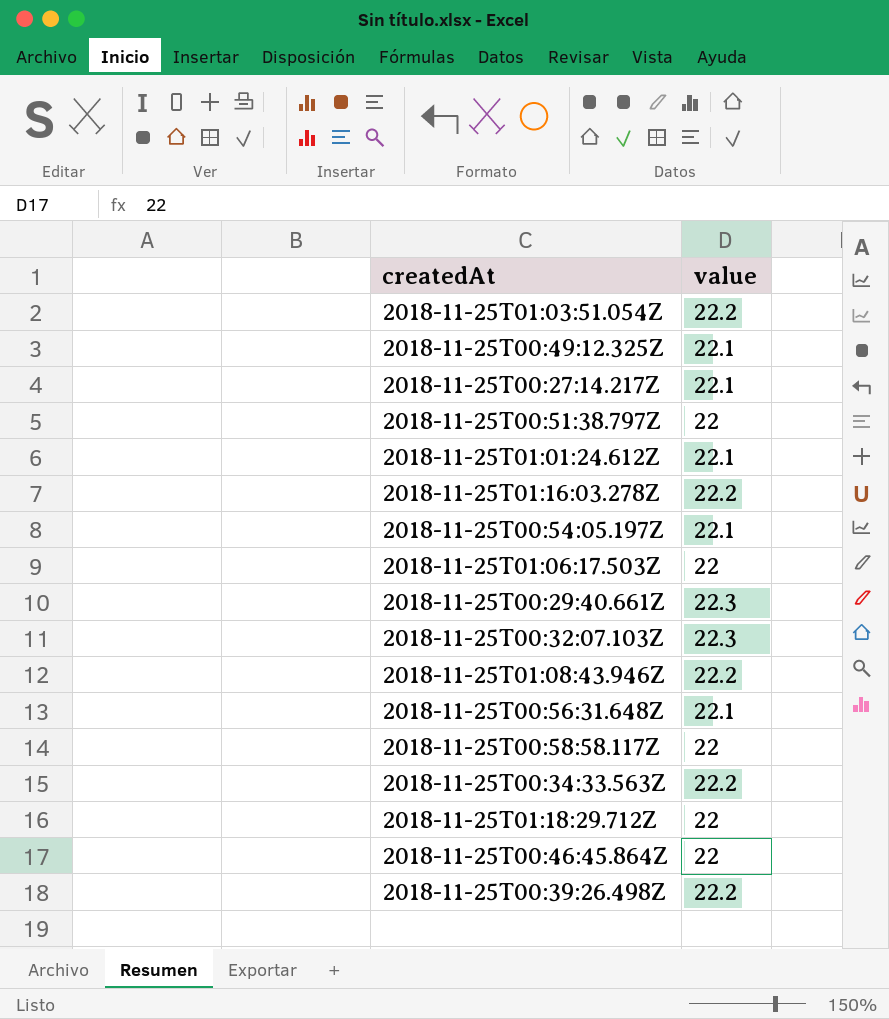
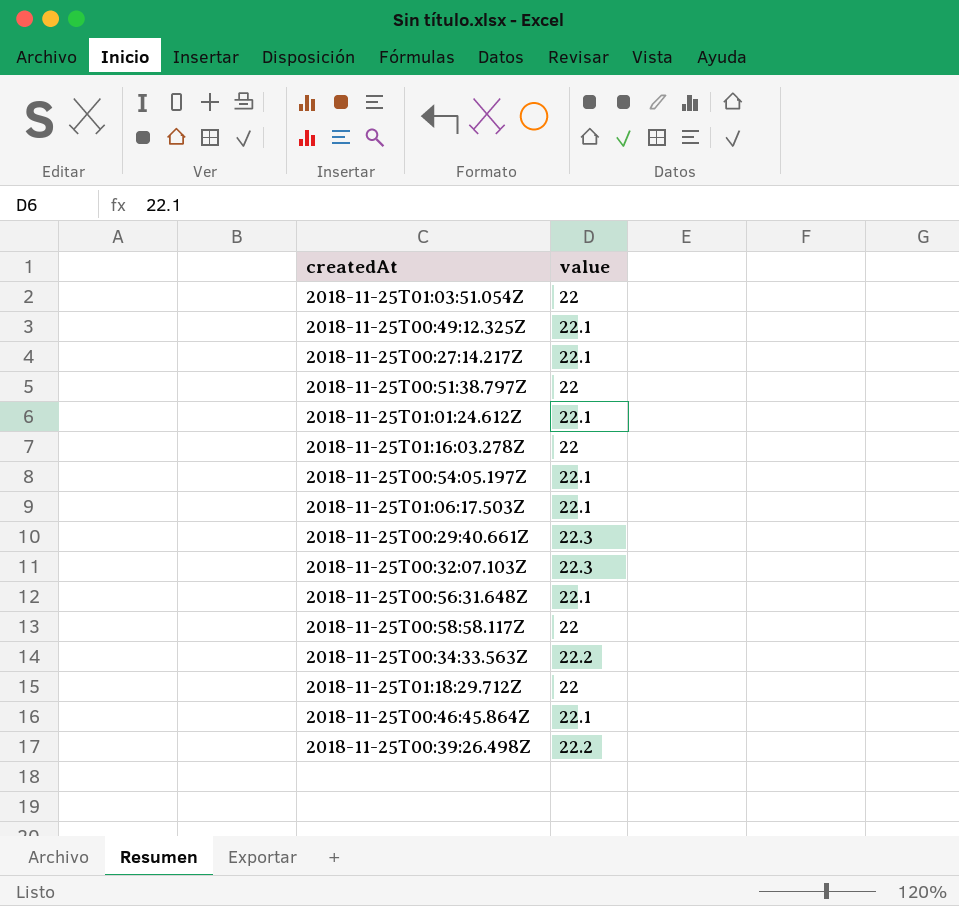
row 2018-11-25T01:08:43.946Z: 22.2 -> none
2018-11-25T01:03:51.054Z | value: 22.2 -> 22
2018-11-25T01:16:03.278Z | value: 22.2 -> 22
2018-11-25T01:06:17.503Z | value: 22 -> 22.1
2018-11-25T00:46:45.864Z | value: 22 -> 22.1

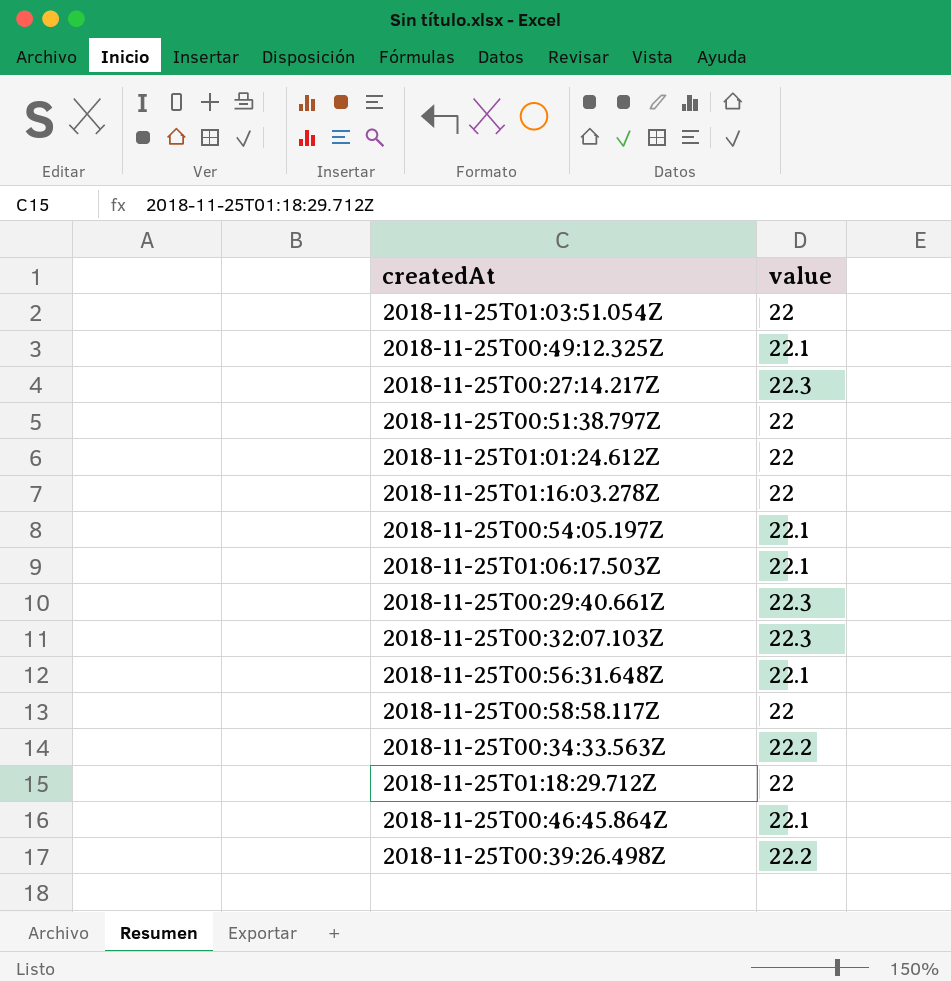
2018-11-25T00:27:14.217Z | value: 22.1 -> 22.3
2018-11-25T01:01:24.612Z | value: 22.1 -> 22

